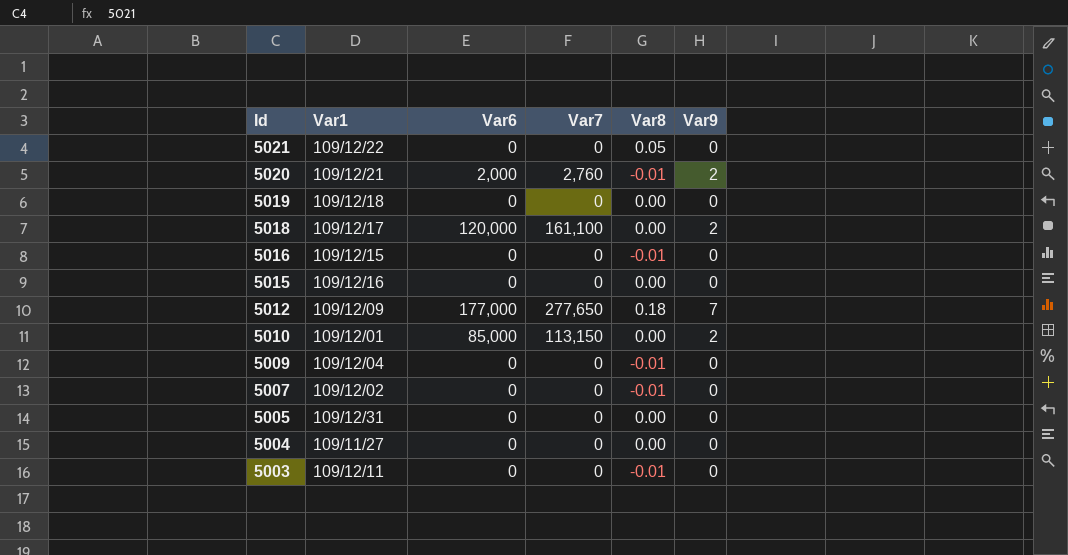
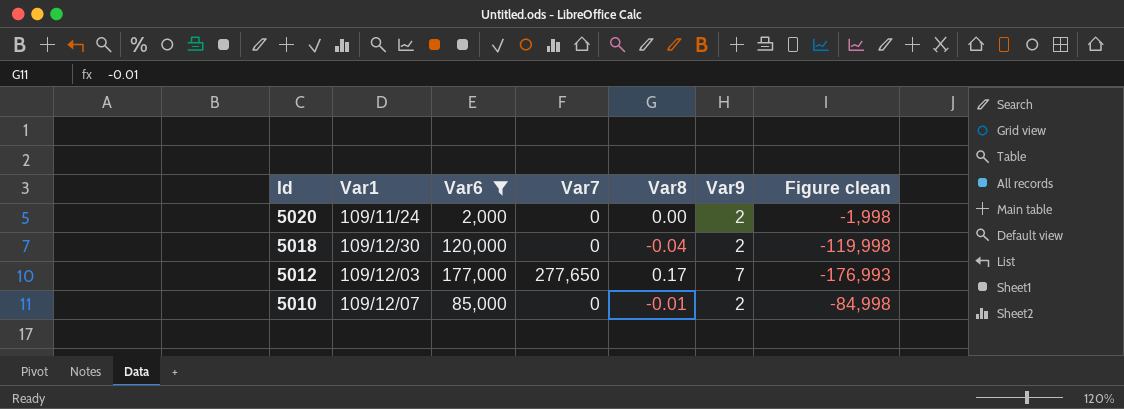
filter: none -> Var6 != 0
column Figure clean | formula: none -> [Var9] - [Var6]
5020 | Var1: 109/12/21 -> 109/11/24
5020 | Var7: 2,760 -> 0
5020 | Var8: -0.01 -> 0.00
5018 | Var1: 109/12/17 -> 109/12/30
5018 | Var7: 161,100 -> 0
5018 | Var8: 0.00 -> -0.04
5012 | Var1: 109/12/09 -> 109/12/03
5012 | Var8: 0.18 -> 0.17
5010 | Var1: 109/12/01 -> 109/12/07
5010 | Var7: 113,150 -> 0
5010 | Var8: 0.00 -> -0.01

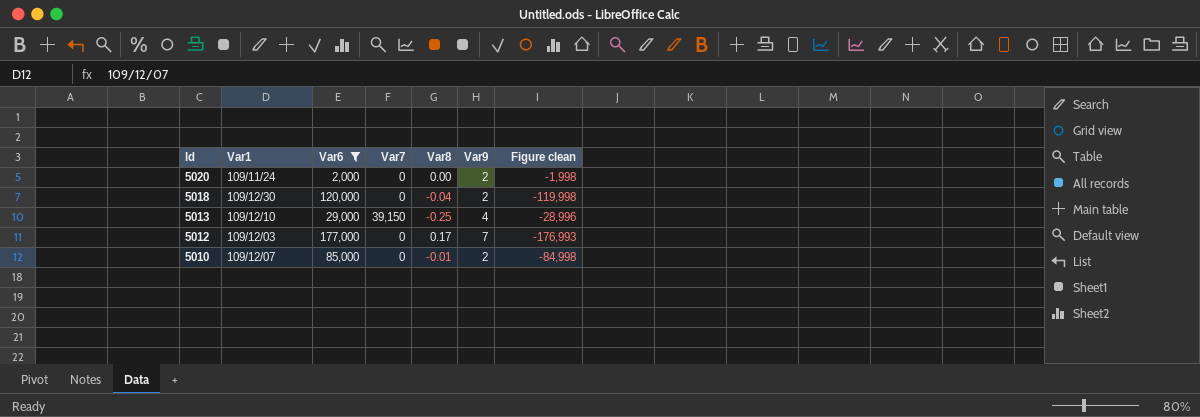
row 5013: none -> 109/12/10 | 29,000 | 39,150 | -0.25 | 4 | -28,996
5012 | Var7: 277,650 -> 0

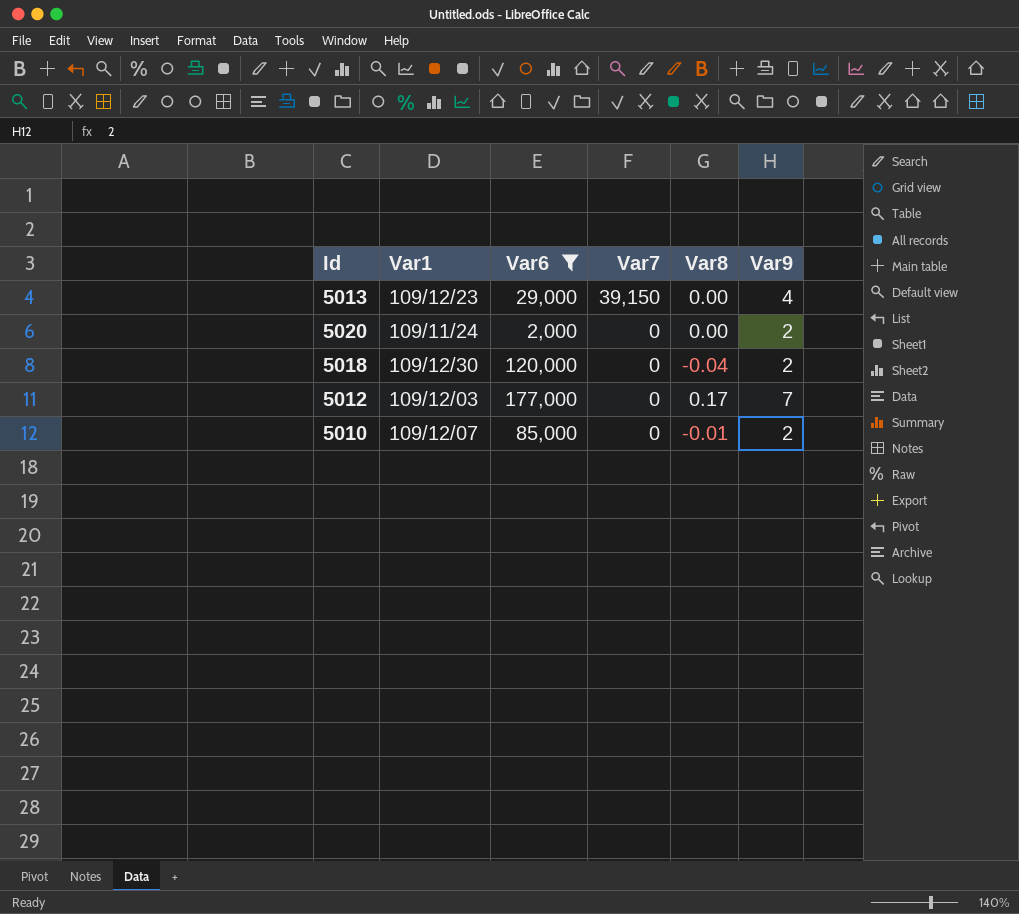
row order: Id descending -> Var7 descending
column Figure clean | formula: [Var9] - [Var6] -> none
5013 | Var1: 109/12/10 -> 109/12/23
5013 | Var8: -0.25 -> 0.00

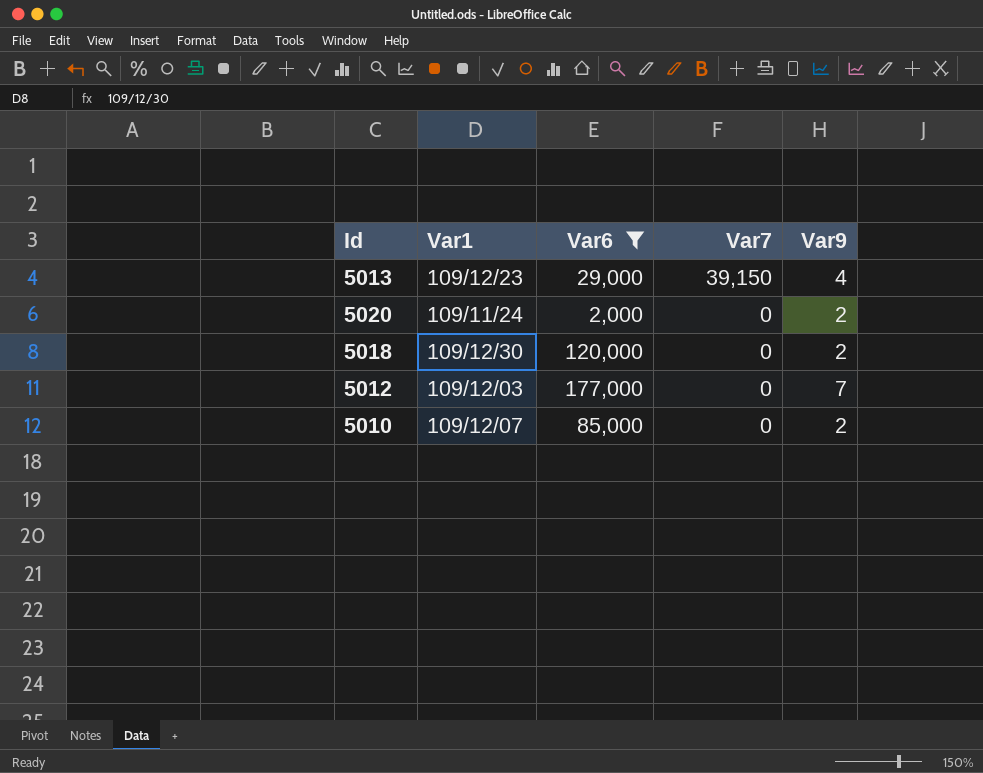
column Var8 | position: 5 -> none

